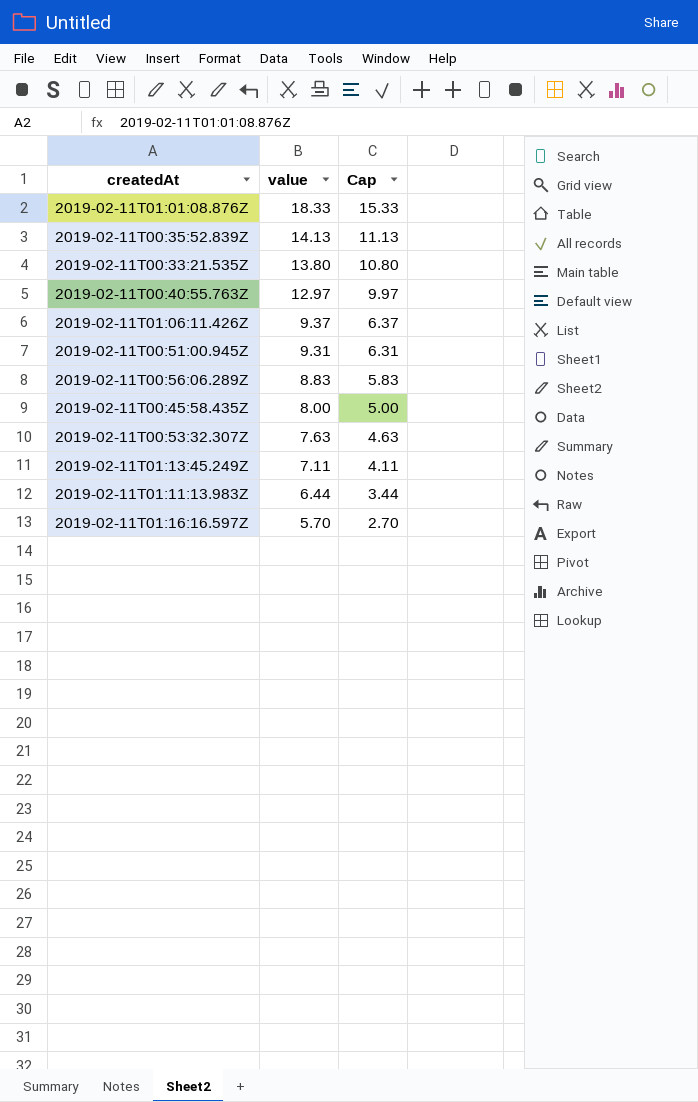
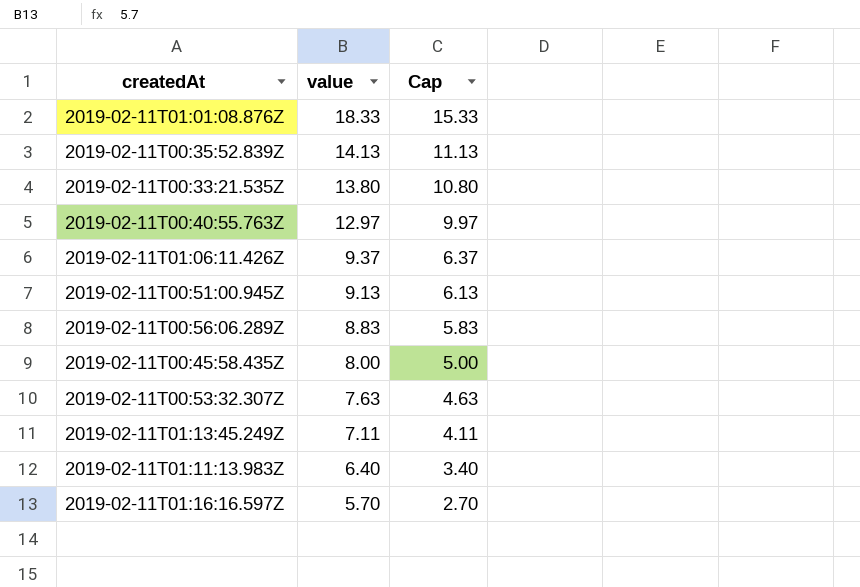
2019-02-11T00:51:00.945Z | value: 9.31 -> 9.13
2019-02-11T00:51:00.945Z | Cap: 6.31 -> 6.13
2019-02-11T01:11:13.983Z | value: 6.44 -> 6.40
2019-02-11T01:11:13.983Z | Cap: 3.44 -> 3.40

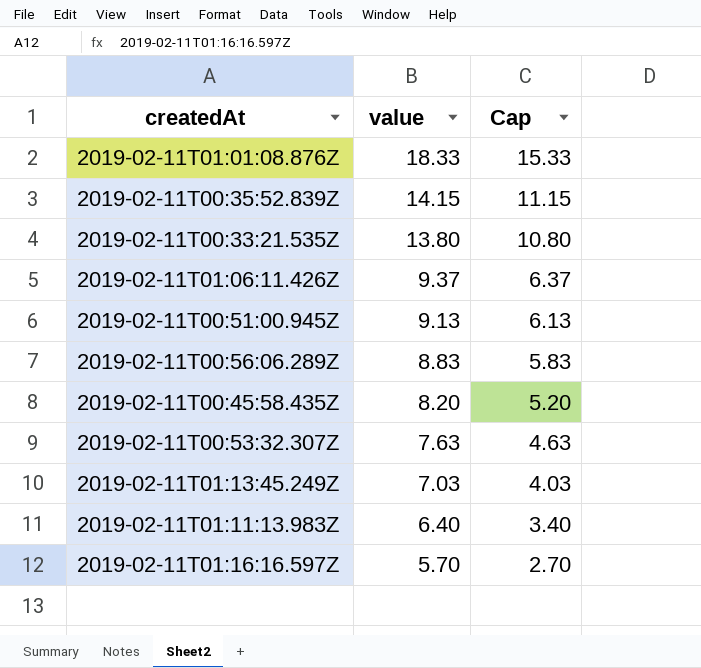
row 2019-02-11T00:40:55.763Z: 12.97 | 9.97 -> none
2019-02-11T00:35:52.839Z | value: 14.13 -> 14.15
2019-02-11T00:35:52.839Z | Cap: 11.13 -> 11.15
2019-02-11T00:45:58.435Z | value: 8.00 -> 8.20
2019-02-11T00:45:58.435Z | Cap: 5.00 -> 5.20
2019-02-11T01:13:45.249Z | value: 7.11 -> 7.03
2019-02-11T01:13:45.249Z | Cap: 4.11 -> 4.03

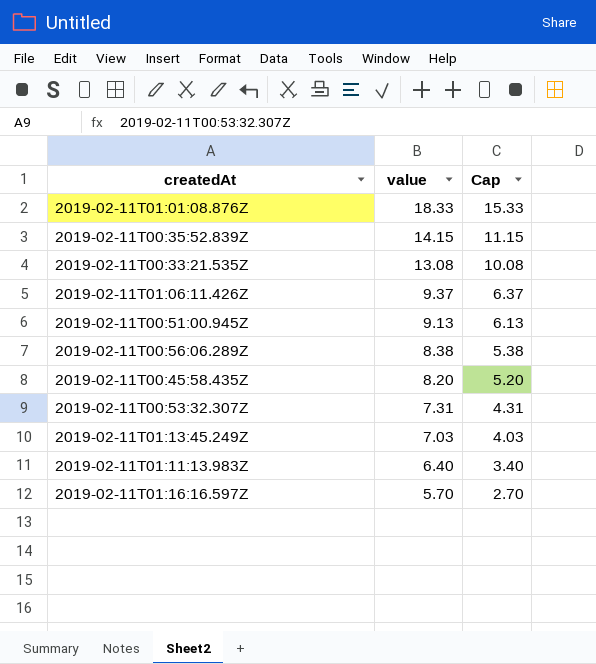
2019-02-11T00:33:21.535Z | value: 13.80 -> 13.08
2019-02-11T00:33:21.535Z | Cap: 10.80 -> 10.08
2019-02-11T00:56:06.289Z | value: 8.83 -> 8.38
2019-02-11T00:56:06.289Z | Cap: 5.83 -> 5.38
2019-02-11T00:53:32.307Z | value: 7.63 -> 7.31
2019-02-11T00:53:32.307Z | Cap: 4.63 -> 4.31

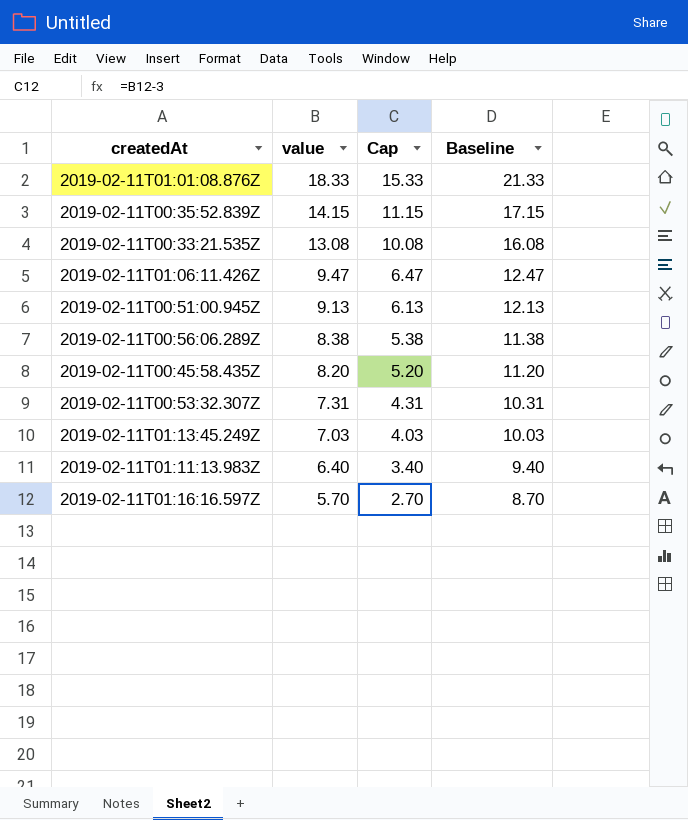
column Baseline | formula: none -> [value] + 3
2019-02-11T01:06:11.426Z | value: 9.37 -> 9.47
2019-02-11T01:06:11.426Z | Cap: 6.37 -> 6.47

